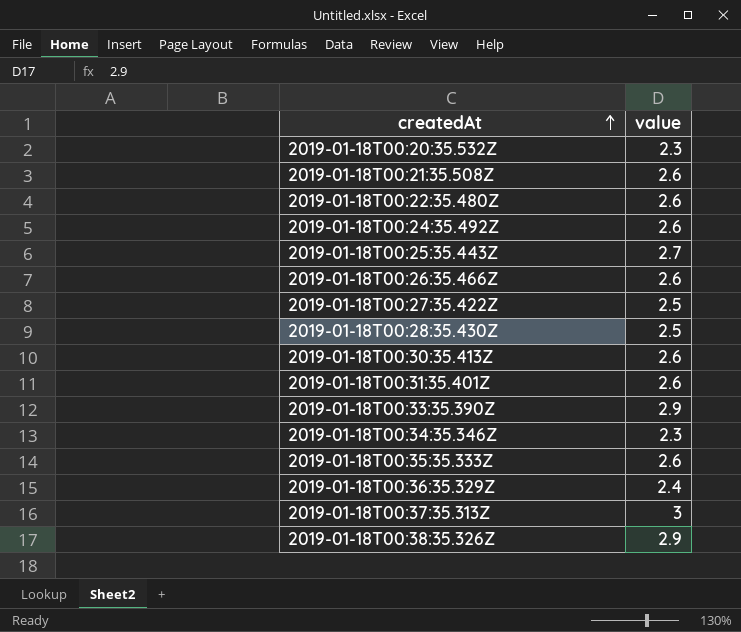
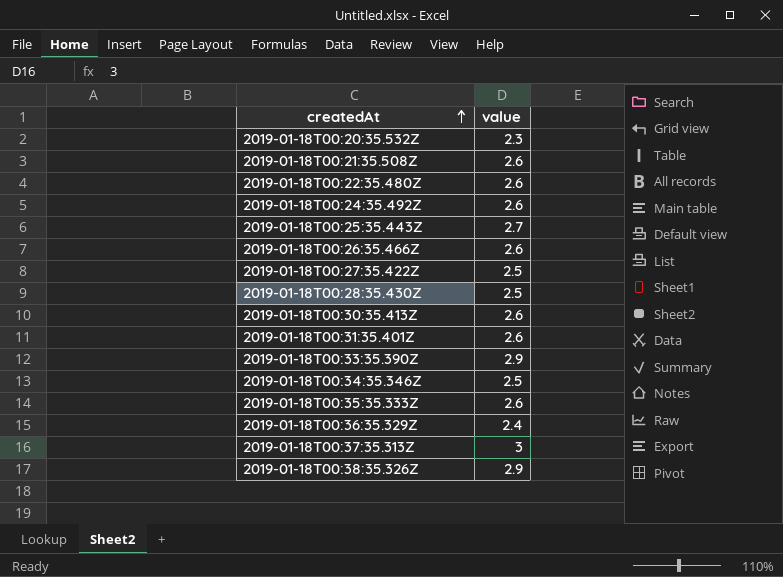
2019-01-18T00:34:35.346Z | value: 2.3 -> 2.5

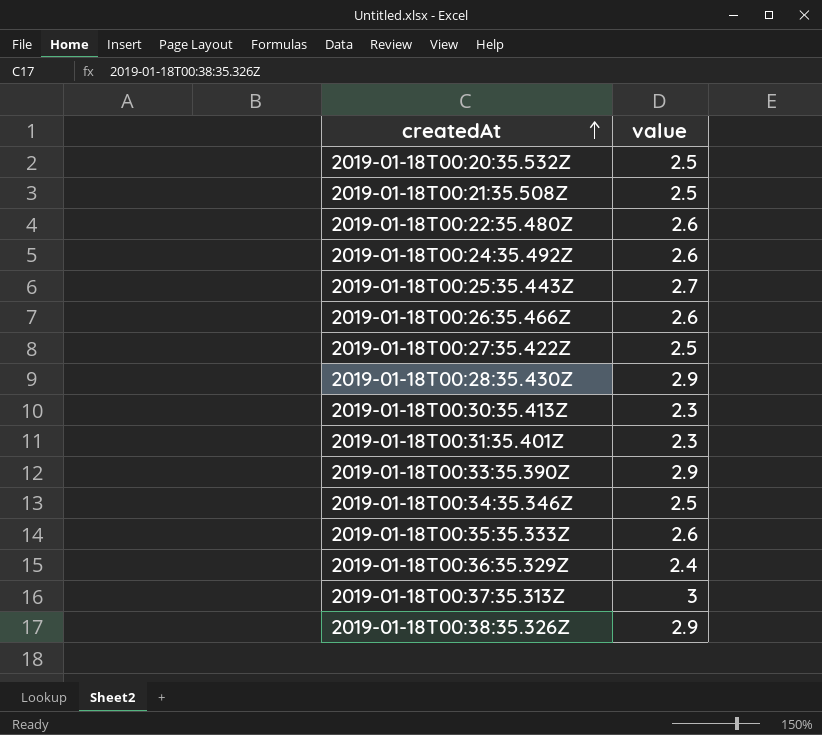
2019-01-18T00:20:35.532Z | value: 2.3 -> 2.5
2019-01-18T00:21:35.508Z | value: 2.6 -> 2.5
2019-01-18T00:28:35.430Z | value: 2.5 -> 2.9
2019-01-18T00:30:35.413Z | value: 2.6 -> 2.3
2019-01-18T00:31:35.401Z | value: 2.6 -> 2.3

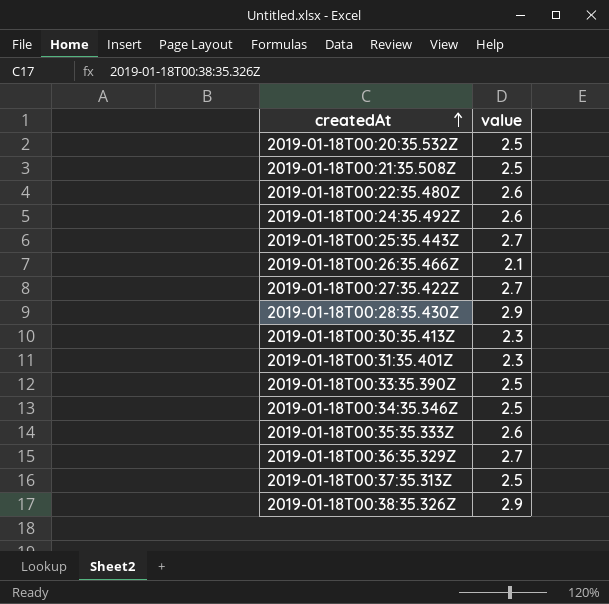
2019-01-18T00:26:35.466Z | value: 2.6 -> 2.1
2019-01-18T00:27:35.422Z | value: 2.5 -> 2.7
2019-01-18T00:33:35.390Z | value: 2.9 -> 2.5
2019-01-18T00:36:35.329Z | value: 2.4 -> 2.7
2019-01-18T00:37:35.313Z | value: 3 -> 2.5

